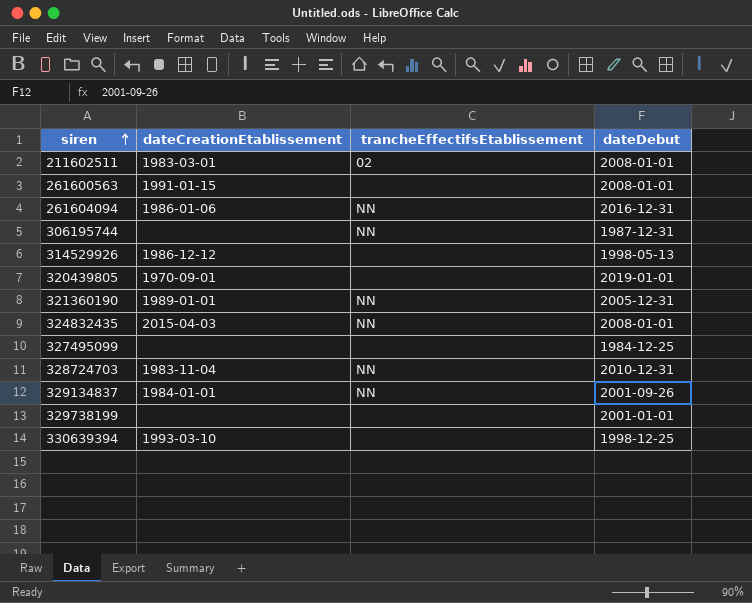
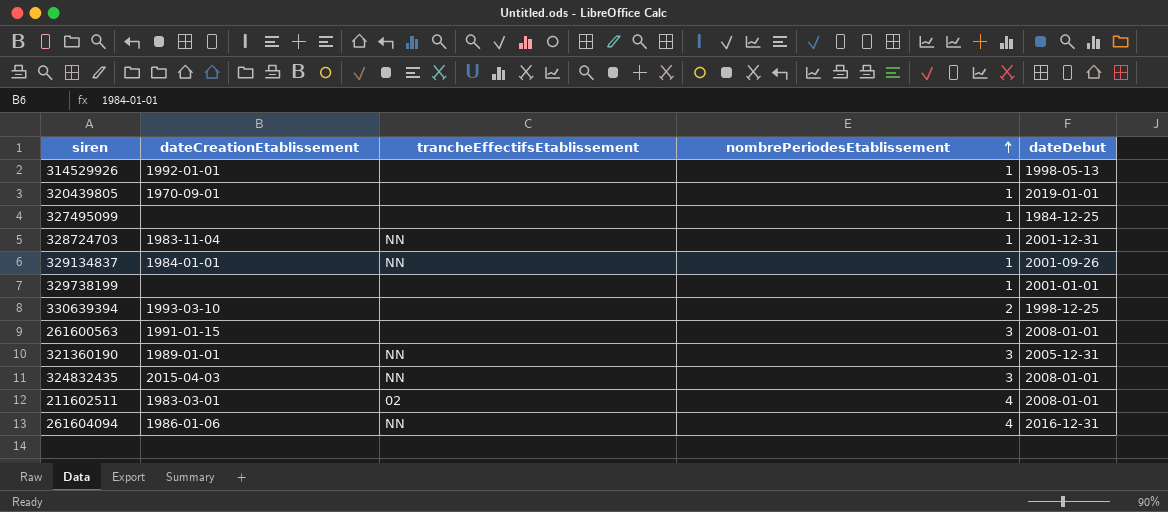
row order: siren ascending -> nombrePeriodesEtablissement ascending
column nombrePeriodesEtablissement | position: none -> 4
row 306195744: none | NN | 1987-12-31 -> none
314529926 | dateCreationEtablissement: 1986-12-12 -> 1992-01-01
328724703 | dateDebut: 2010-12-31 -> 2001-12-31

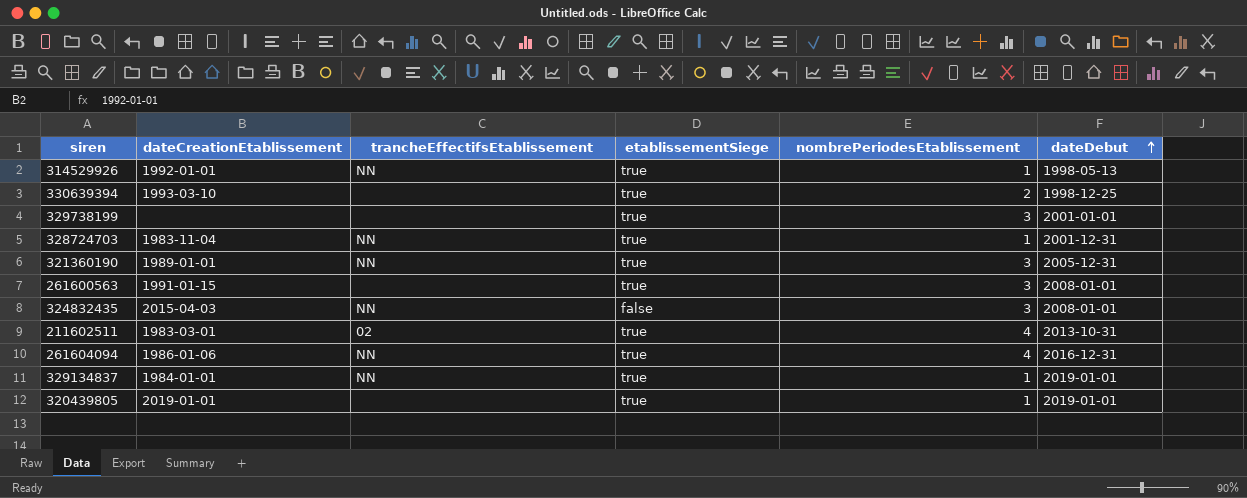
row order: nombrePeriodesEtablissement ascending -> dateDebut ascending
column etablissementSiege | position: none -> 4
row 327495099: none | none | 1 | 1984-12-25 -> none
314529926 | trancheEffectifsEtablissement: none -> NN
329738199 | nombrePeriodesEtablissement: 1 -> 3
211602511 | dateDebut: 2008-01-01 -> 2013-10-31
329134837 | dateDebut: 2001-09-26 -> 2019-01-01
320439805 | dateCreationEtablissement: 1970-09-01 -> 2019-01-01

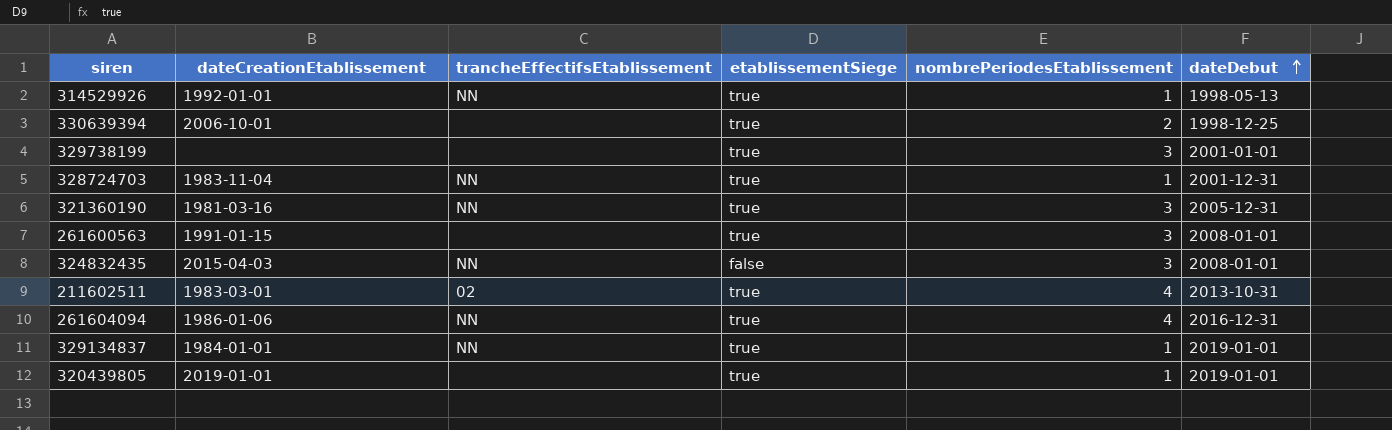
330639394 | dateCreationEtablissement: 1993-03-10 -> 2006-10-01
321360190 | dateCreationEtablissement: 1989-01-01 -> 1981-03-16

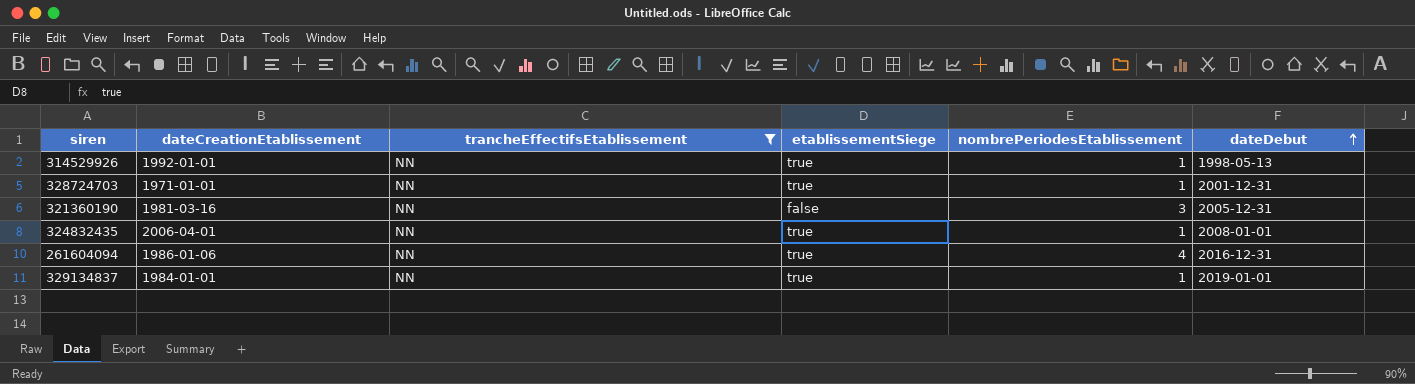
filter: none -> trancheEffectifsEtablissement = NN
328724703 | dateCreationEtablissement: 1983-11-04 -> 1971-01-01
321360190 | etablissementSiege: true -> false
324832435 | dateCreationEtablissement: 2015-04-03 -> 2006-04-01
324832435 | etablissementSiege: false -> true
324832435 | nombrePeriodesEtablissement: 3 -> 1

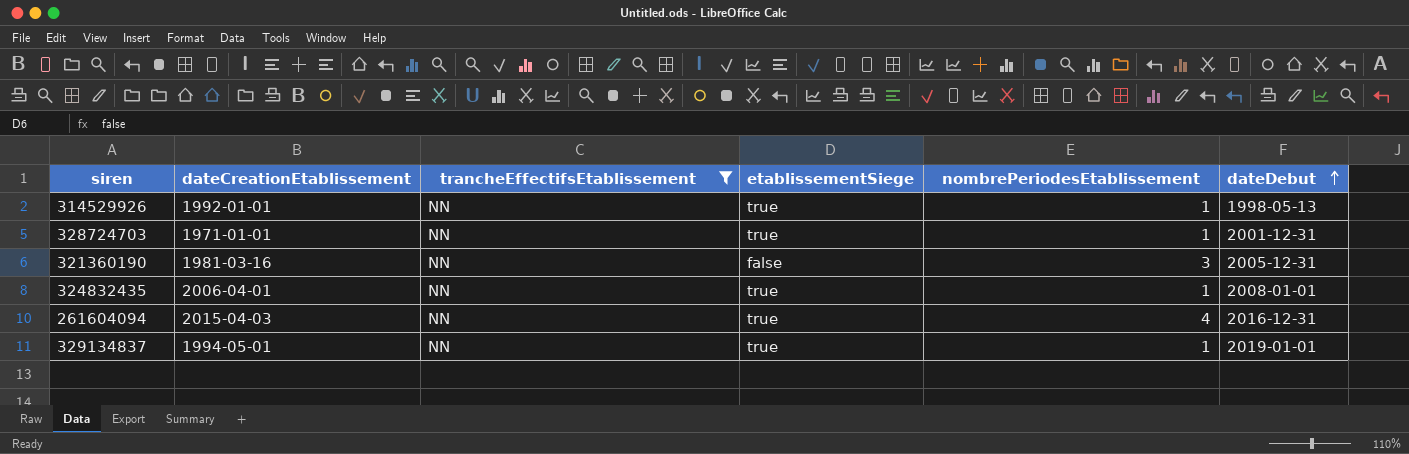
261604094 | dateCreationEtablissement: 1986-01-06 -> 2015-04-03
329134837 | dateCreationEtablissement: 1984-01-01 -> 1994-05-01

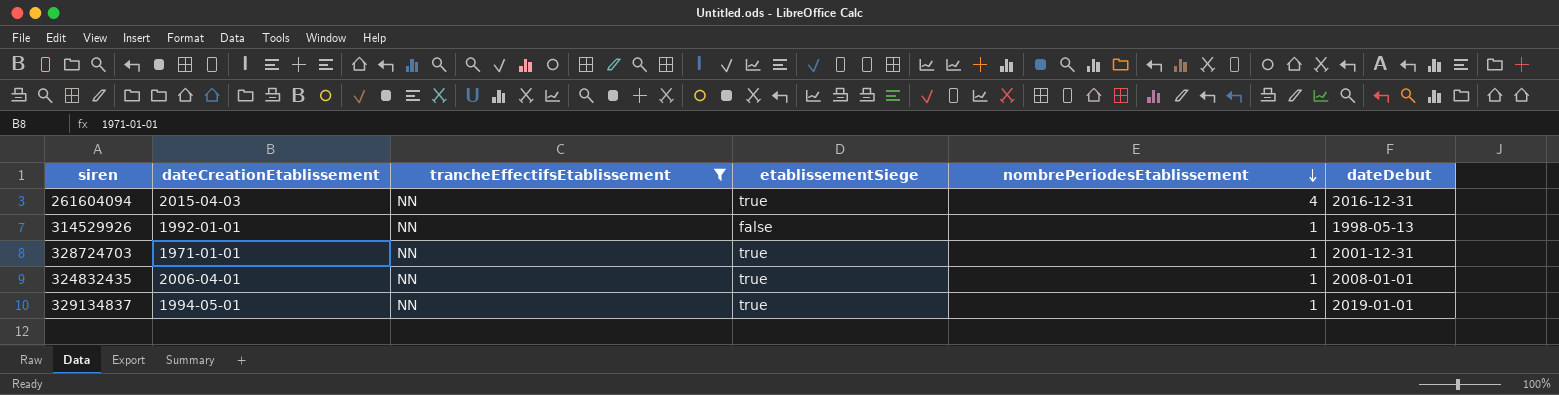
row order: dateDebut ascending -> nombrePeriodesEtablissement descending
row 321360190: 1981-03-16 | NN | false | 3 | 2005-12-31 -> none
314529926 | etablissementSiege: true -> false

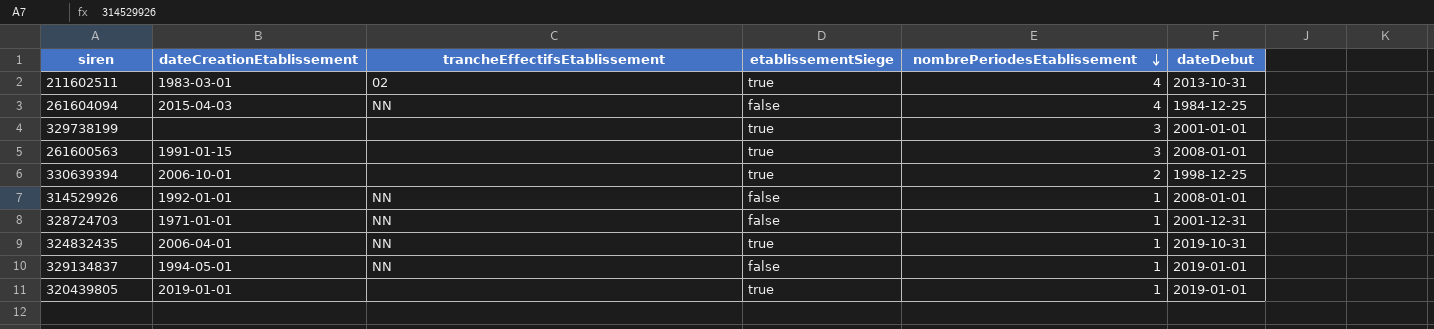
filter: trancheEffectifsEtablissement = NN -> none
261604094 | etablissementSiege: true -> false
261604094 | dateDebut: 2016-12-31 -> 1984-12-25
314529926 | dateDebut: 1998-05-13 -> 2008-01-01
328724703 | etablissementSiege: true -> false
324832435 | dateDebut: 2008-01-01 -> 2019-10-31
329134837 | etablissementSiege: true -> false

